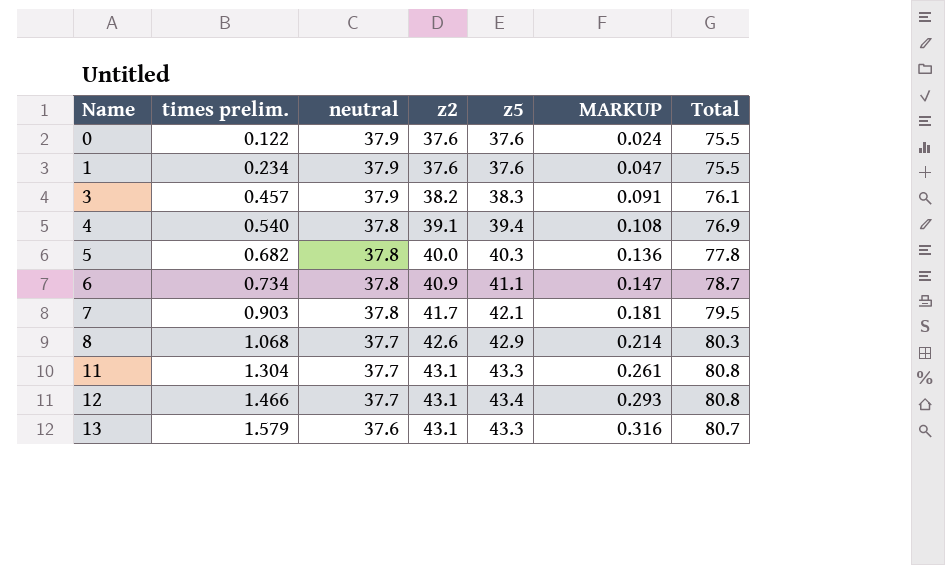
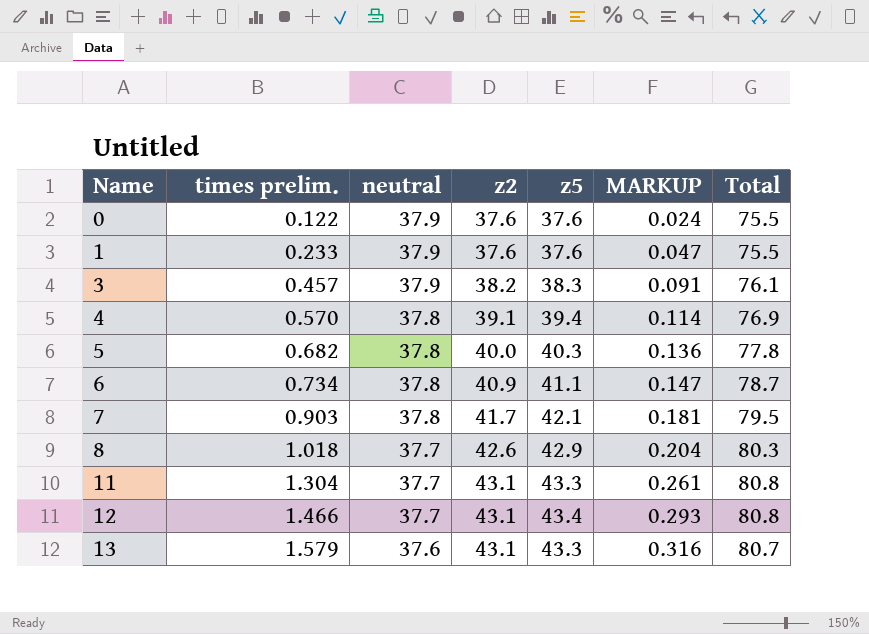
1 | times prelim.: 0.234 -> 0.233
4 | times prelim.: 0.540 -> 0.570
4 | MARKUP: 0.108 -> 0.114
8 | times prelim.: 1.068 -> 1.018
8 | MARKUP: 0.214 -> 0.204

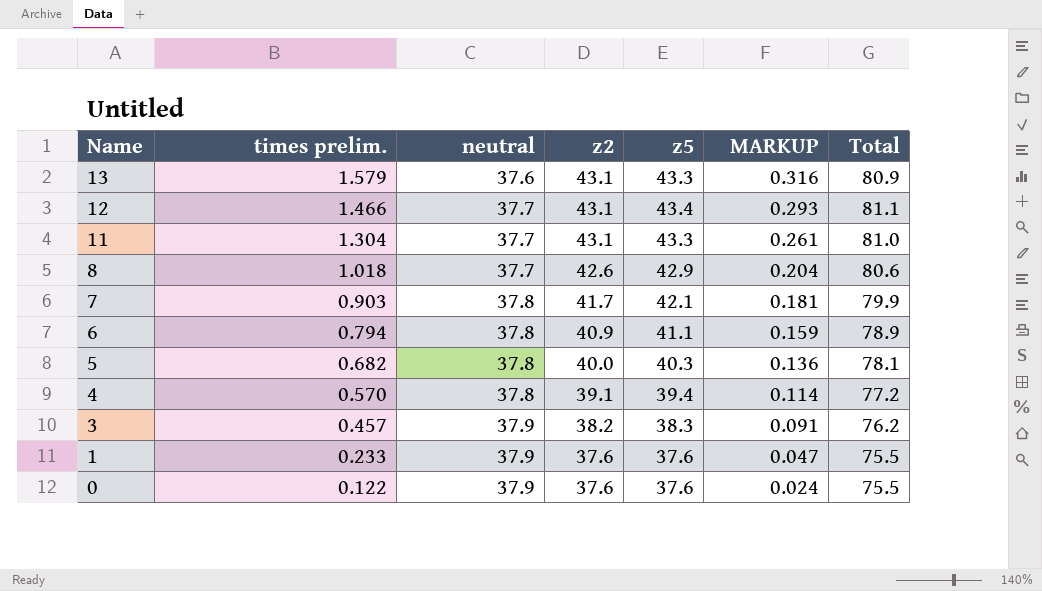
row order: Name ascending -> Name descending
column Total | formula: [neutral] + [z2] -> [neutral] + [z5]
6 | times prelim.: 0.734 -> 0.794
6 | MARKUP: 0.147 -> 0.159

